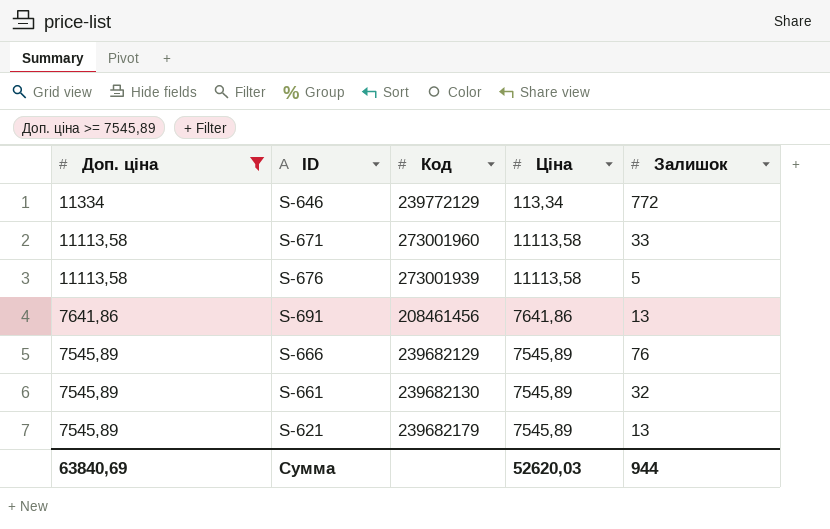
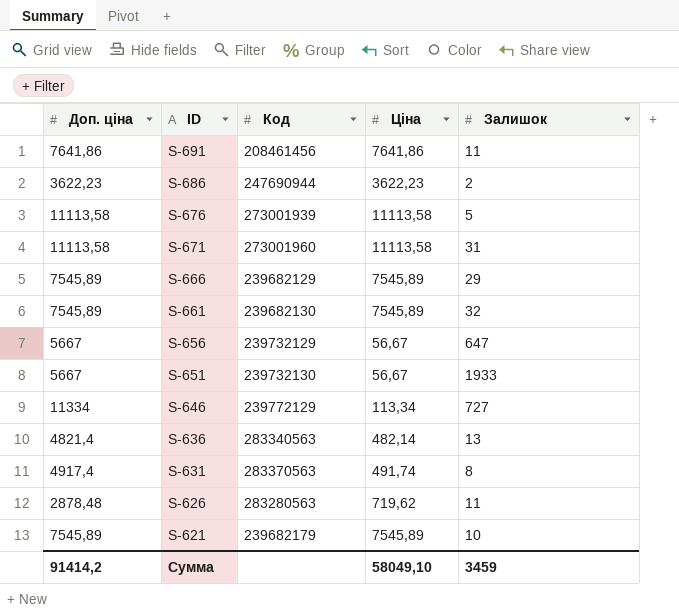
filter: Доп. ціна >= 7545,89 -> none
row order: Доп. ціна descending -> ID descending
S-691 | Залишок: 13 -> 11
S-671 | Залишок: 33 -> 31
S-666 | Залишок: 76 -> 29
S-646 | Залишок: 772 -> 727
S-621 | Залишок: 13 -> 10
Сумма | Доп. ціна: 63840,69 -> 91414,2
Сумма | Ціна: 52620,03 -> 58049,10
Сумма | Залишок: 944 -> 3459

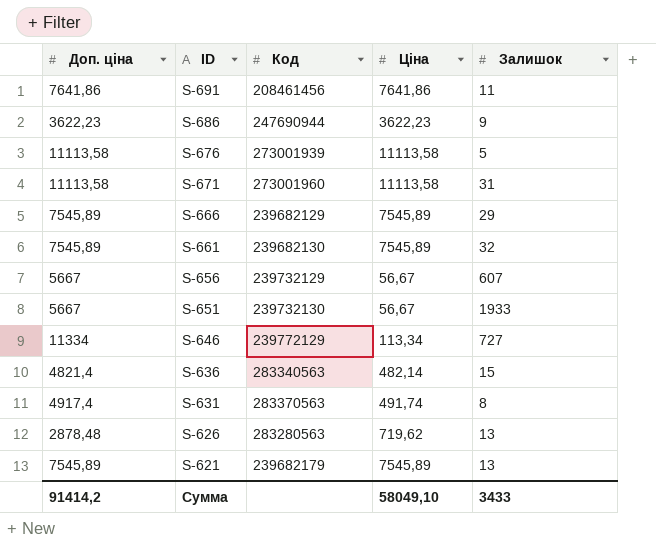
S-686 | Залишок: 2 -> 9
S-656 | Залишок: 647 -> 607
S-636 | Залишок: 13 -> 15
S-626 | Залишок: 11 -> 13
S-621 | Залишок: 10 -> 13
Сумма | Залишок: 3459 -> 3433

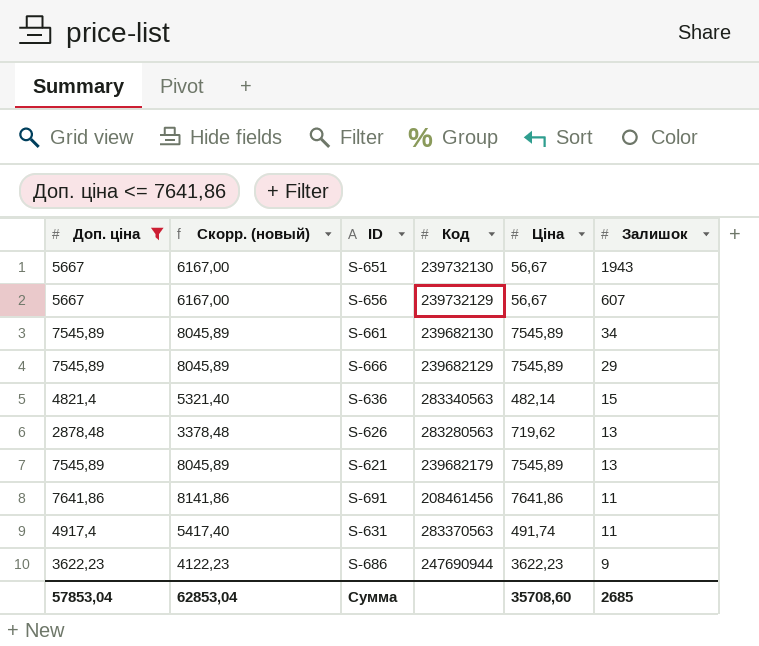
filter: none -> Доп. ціна <= 7641,86
row order: ID descending -> Залишок descending
column Скорр. (новый) | formula: none -> [Доп. ціна] + 500
S-651 | Залишок: 1933 -> 1943
S-661 | Залишок: 32 -> 34
S-631 | Залишок: 8 -> 11
Сумма | Доп. ціна: 91414,2 -> 57853,04
Сумма | Ціна: 58049,10 -> 35708,60
Сумма | Залишок: 3433 -> 2685

